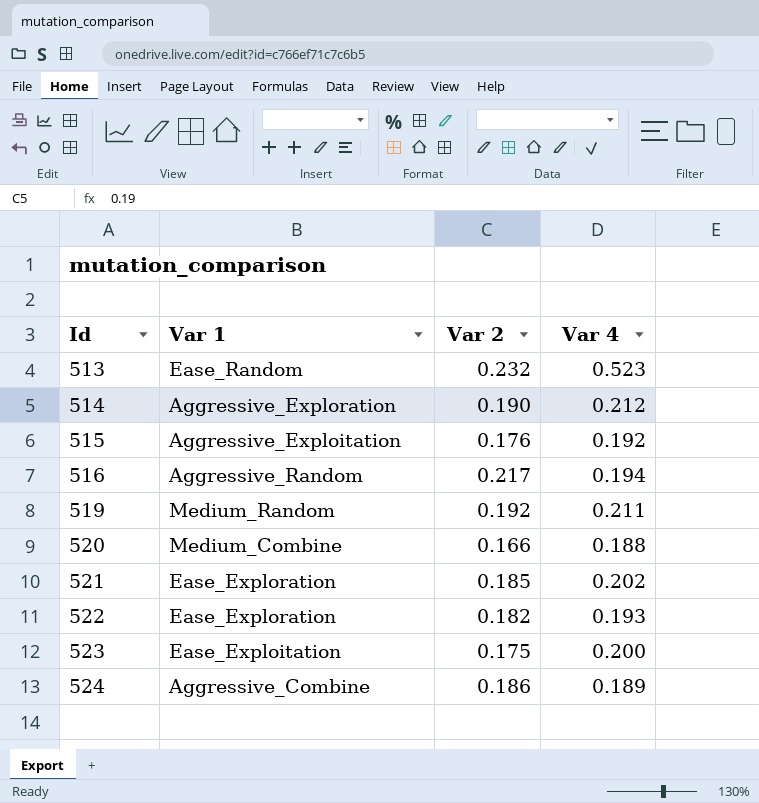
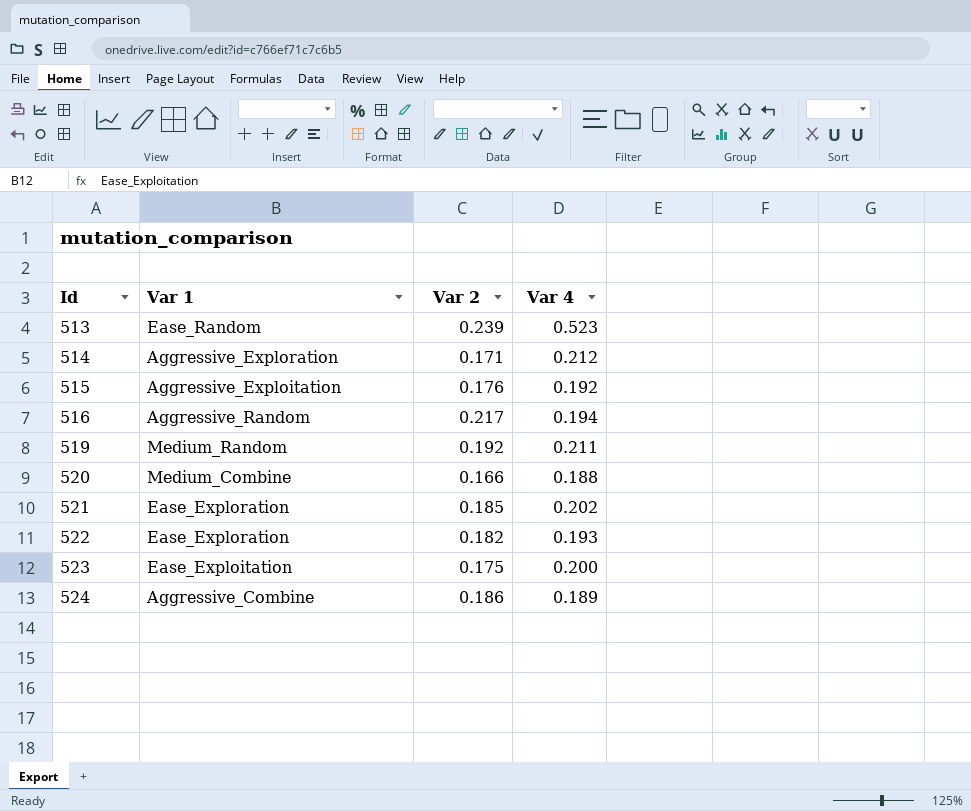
513 | Var 2: 0.232 -> 0.239
514 | Var 2: 0.190 -> 0.171

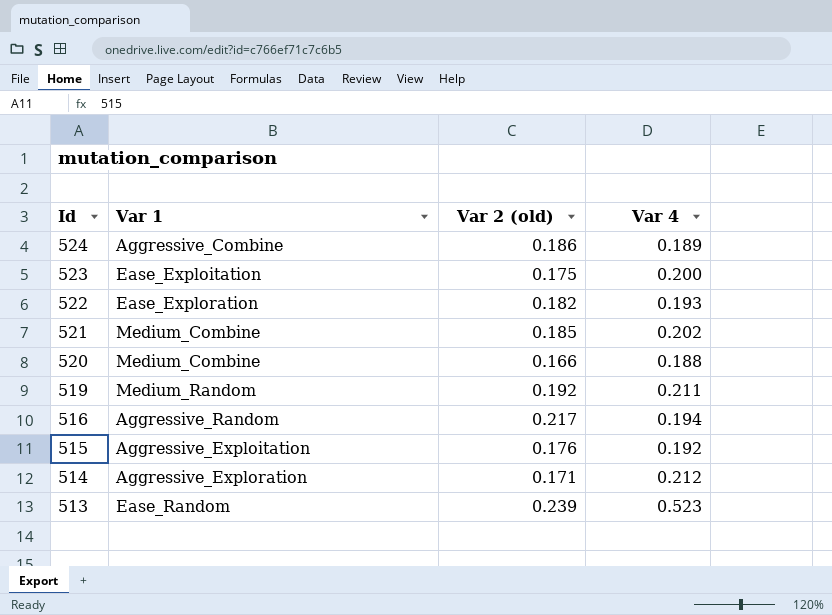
row order: Id ascending -> Id descending
column name: Var 2 -> Var 2 (old)
521 | Var 1: Ease_Exploration -> Medium_Combine

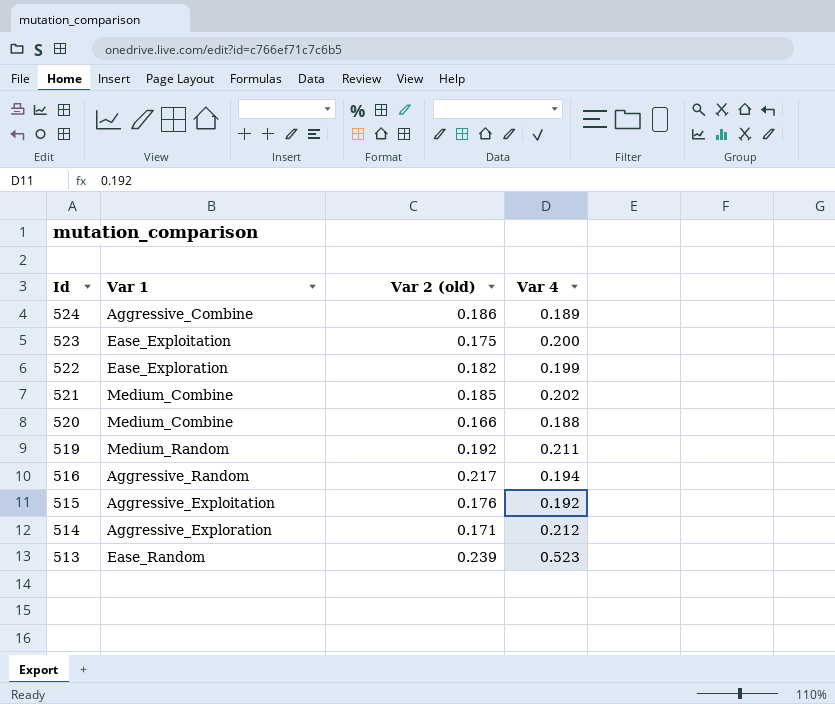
522 | Var 4: 0.193 -> 0.199

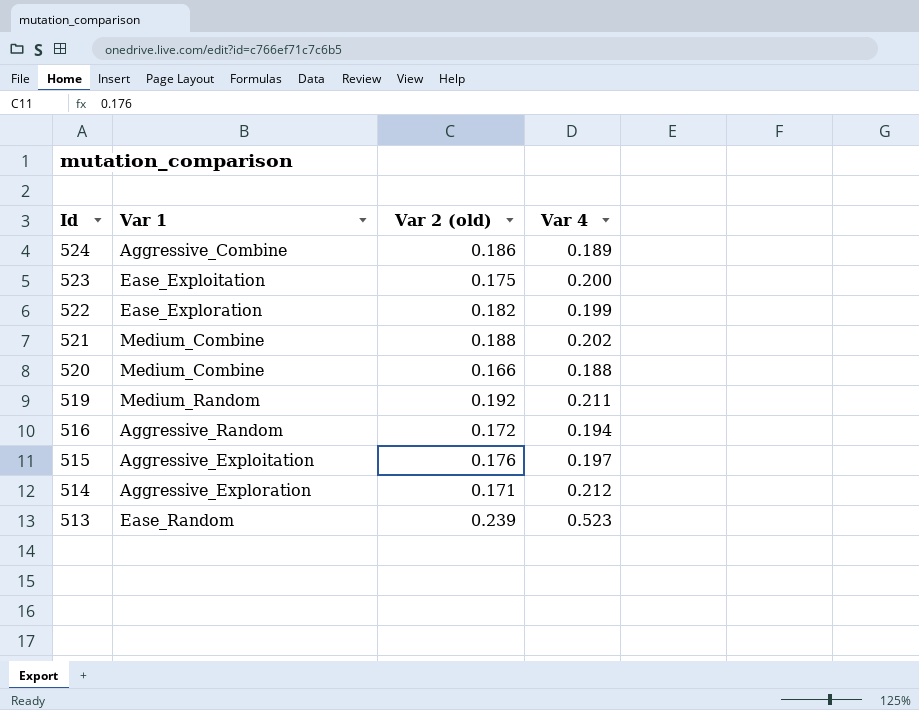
521 | Var 2 (old): 0.185 -> 0.188
516 | Var 2 (old): 0.217 -> 0.172
515 | Var 4: 0.192 -> 0.197

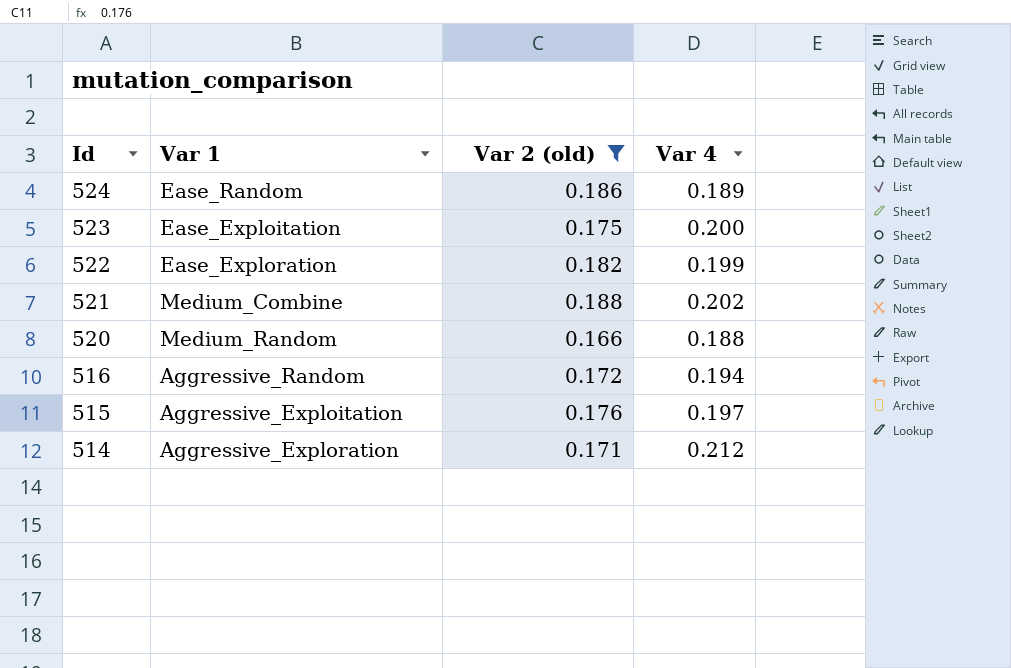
filter: none -> Var 2 (old) <= 0.188
524 | Var 1: Aggressive_Combine -> Ease_Random
520 | Var 1: Medium_Combine -> Medium_Random

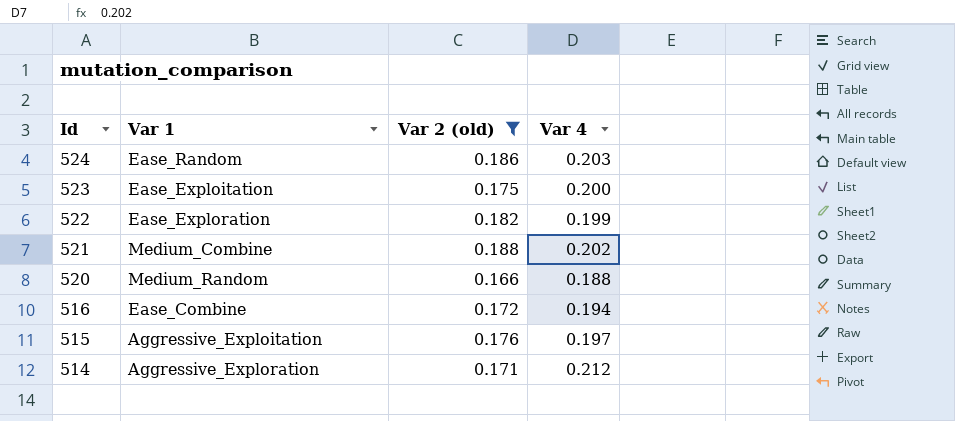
524 | Var 4: 0.189 -> 0.203
516 | Var 1: Aggressive_Random -> Ease_Combine

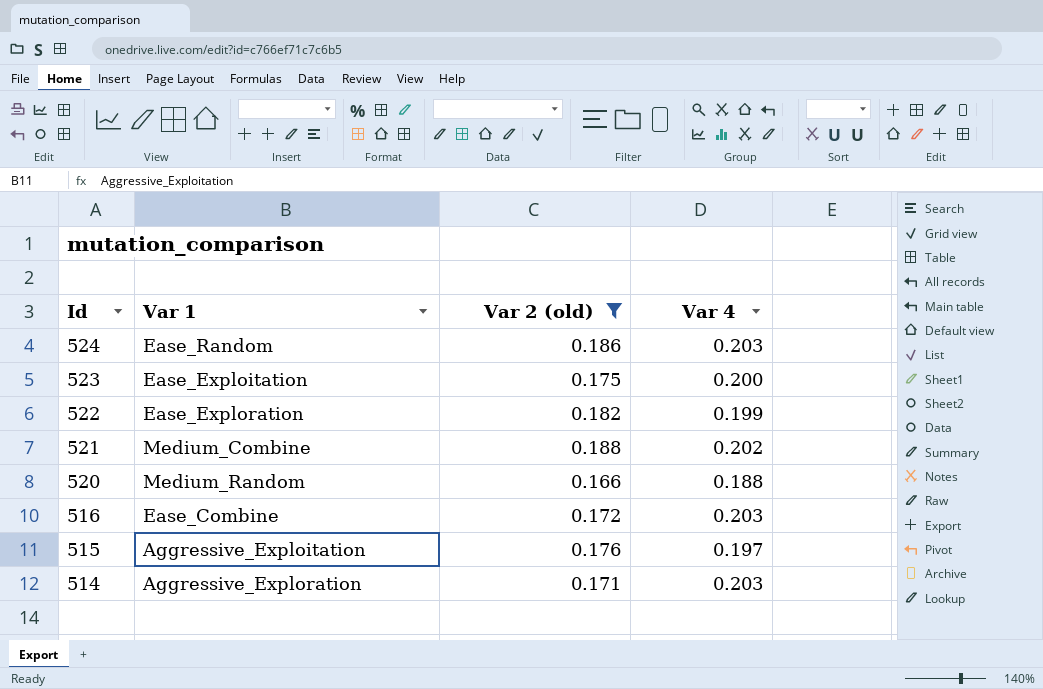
516 | Var 4: 0.194 -> 0.203
514 | Var 4: 0.212 -> 0.203

